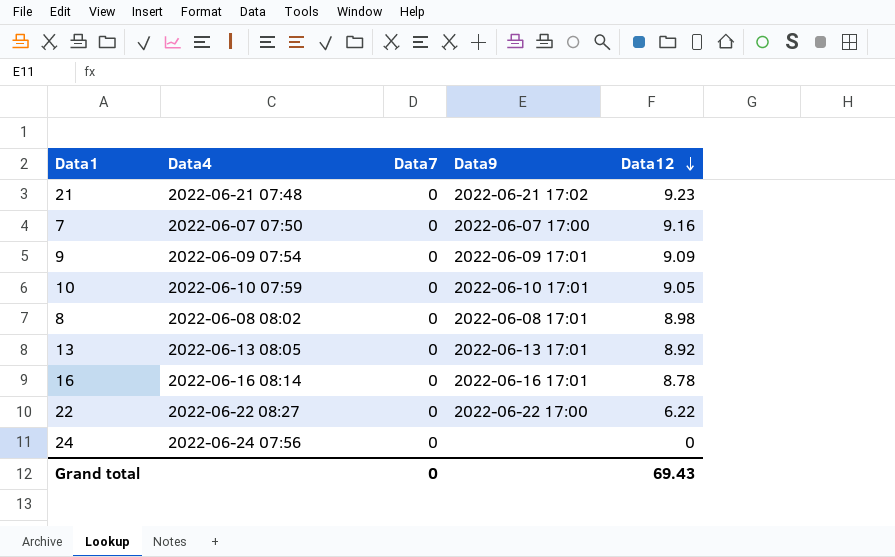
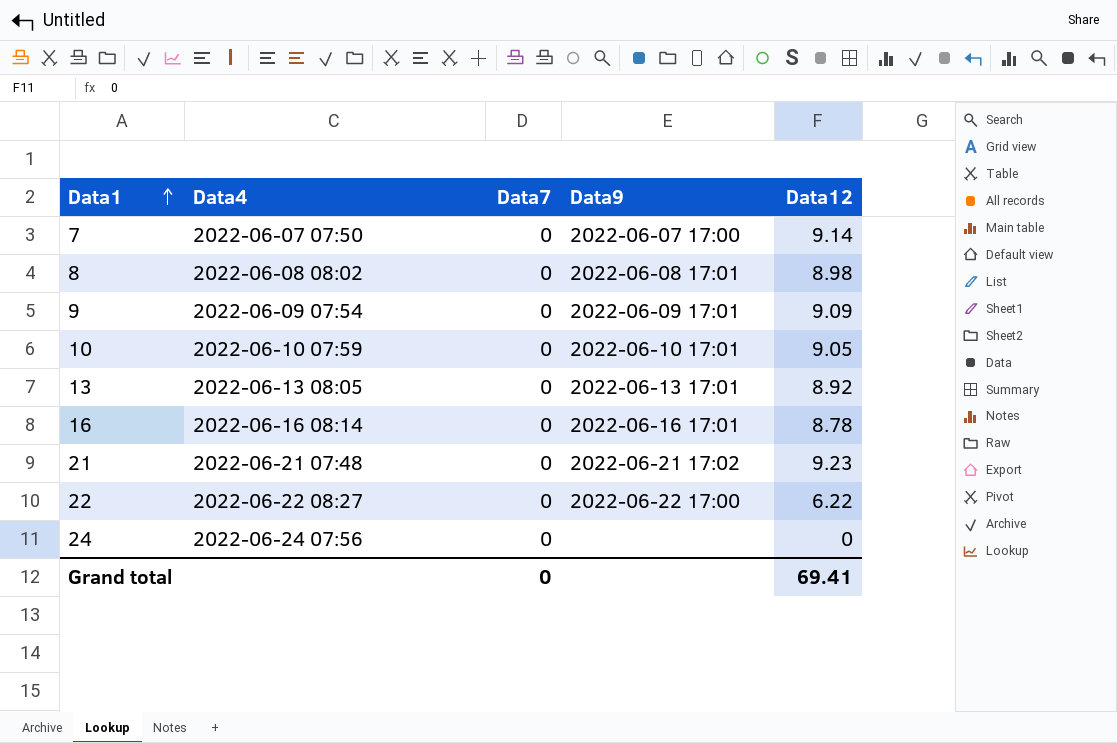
row order: Data12 descending -> Data1 ascending
7 | Data12: 9.16 -> 9.14
Grand total | Data12: 69.43 -> 69.41

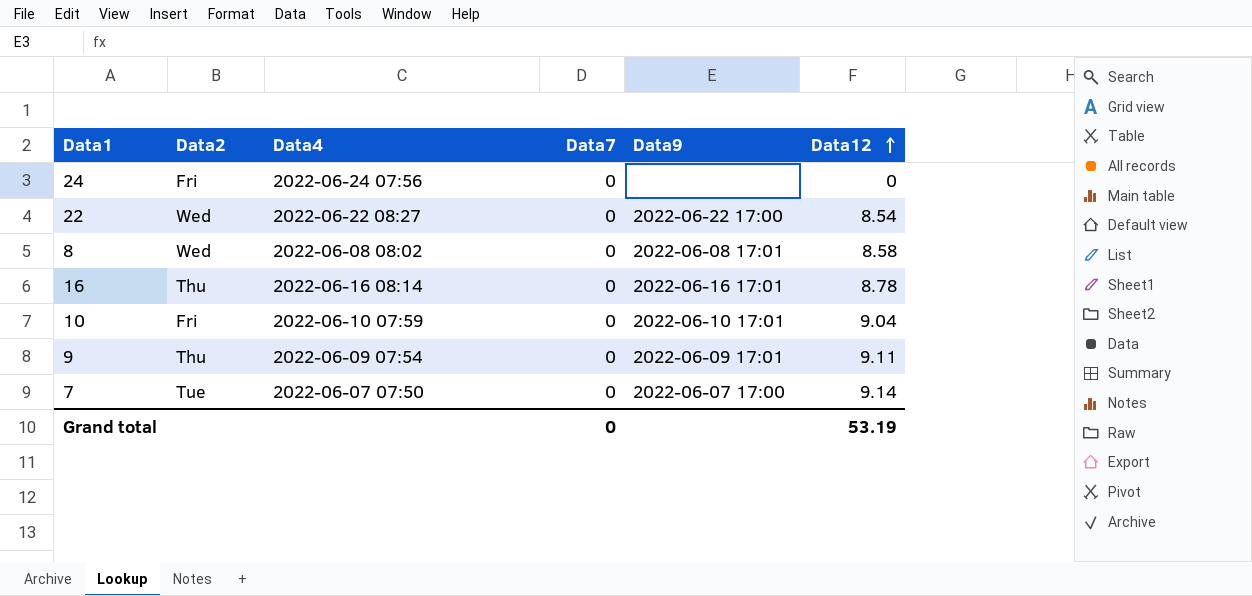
row order: Data1 ascending -> Data12 ascending
column Data2 | position: none -> 2
row 13: 2022-06-13 08:05 | 0 | 2022-06-13 17:01 | 8.92 -> none
row 21: 2022-06-21 07:48 | 0 | 2022-06-21 17:02 | 9.23 -> none
22 | Data12: 6.22 -> 8.54
8 | Data12: 8.98 -> 8.58
10 | Data12: 9.05 -> 9.04
9 | Data12: 9.09 -> 9.11
Grand total | Data12: 69.41 -> 53.19

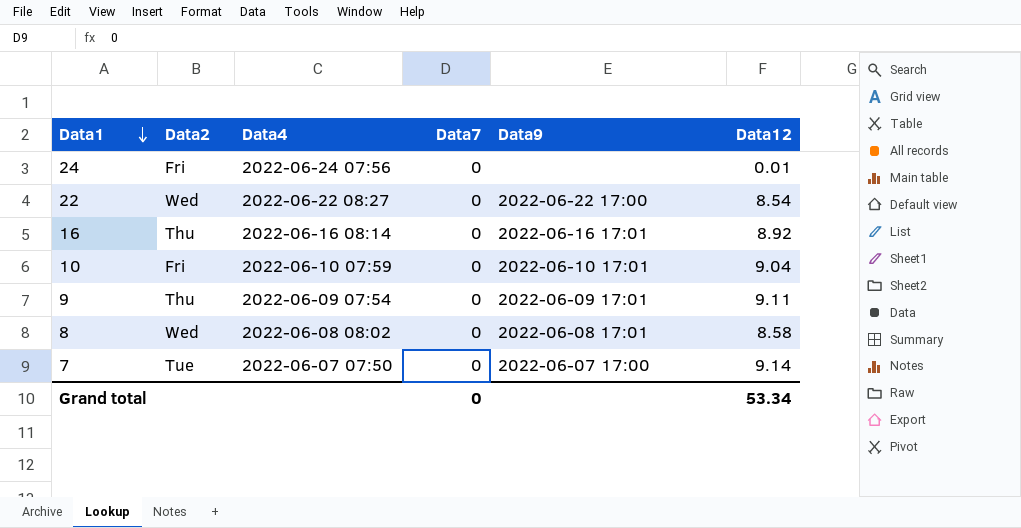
row order: Data12 ascending -> Data1 descending
24 | Data12: 0 -> 0.01
16 | Data12: 8.78 -> 8.92
Grand total | Data12: 53.19 -> 53.34

